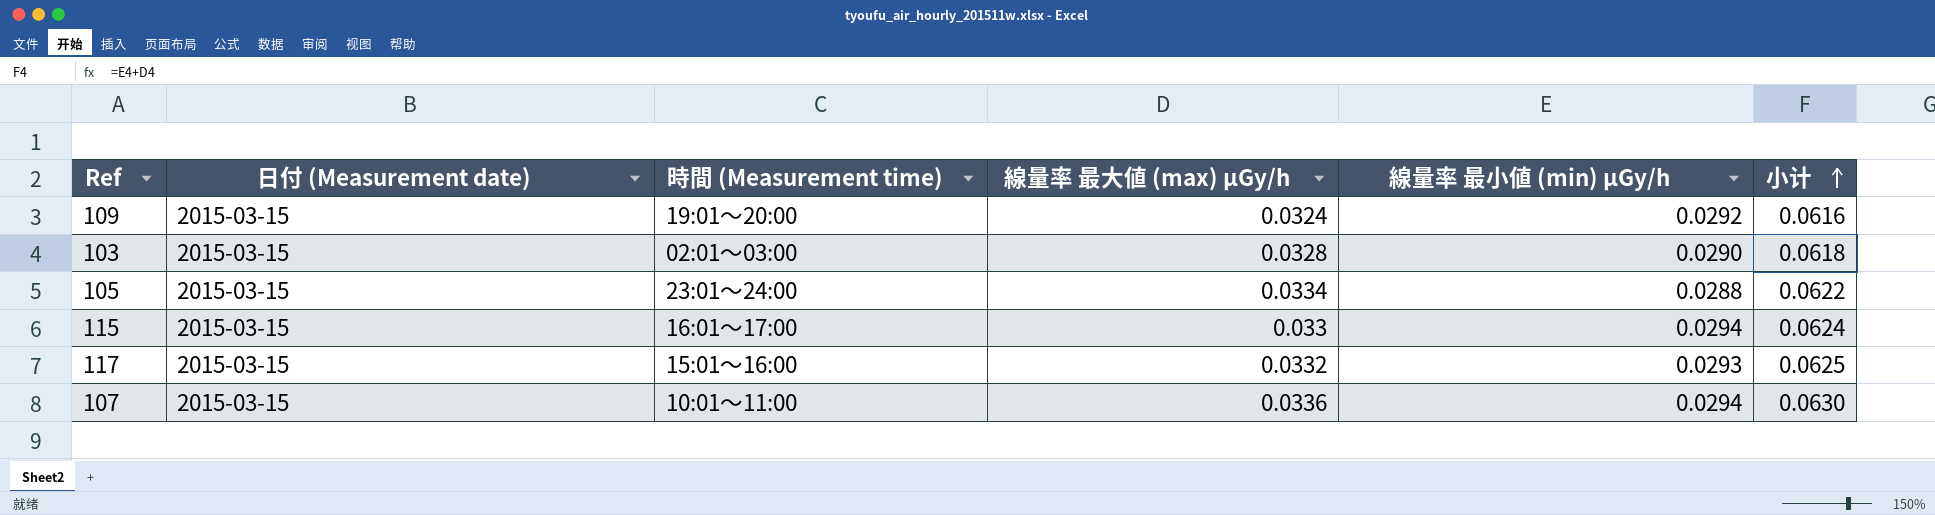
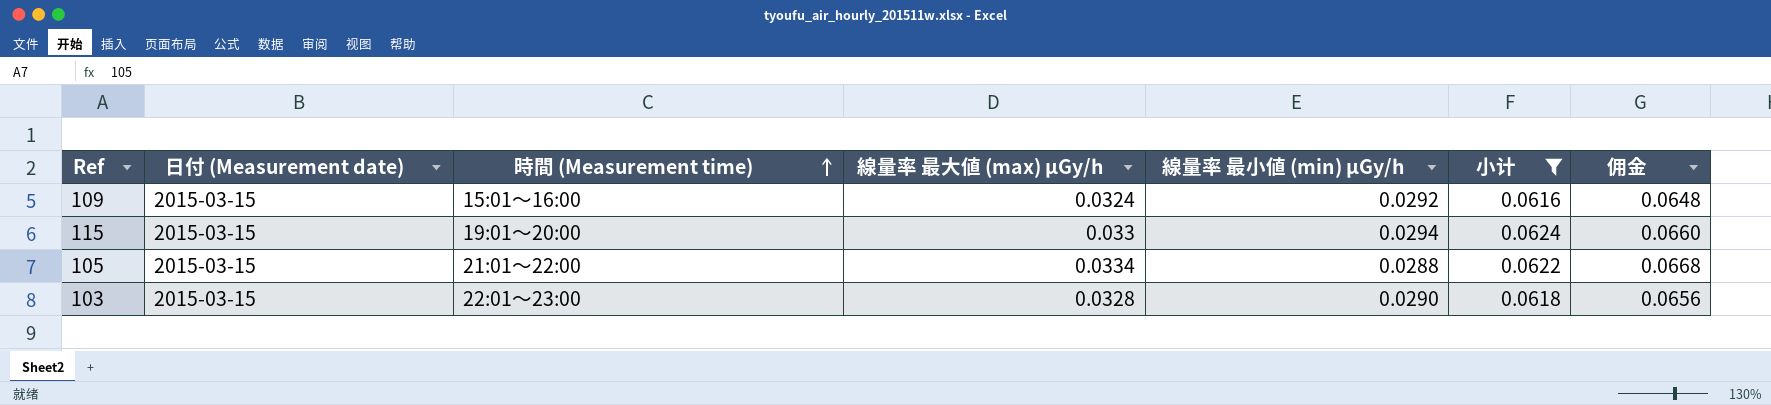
filter: none -> 小计 <= 0.0624
row order: 小计 ascending -> 時間 (Measurement time) ascending
column 佣金 | formula: none -> [線量率 最大値 (max) μGy/h] * 2
109 | 時間 (Measurement time): 19:01～20:00 -> 15:01～16:00
115 | 時間 (Measurement time): 16:01～17:00 -> 19:01～20:00
105 | 時間 (Measurement time): 23:01～24:00 -> 21:01～22:00
103 | 時間 (Measurement time): 02:01～03:00 -> 22:01～23:00

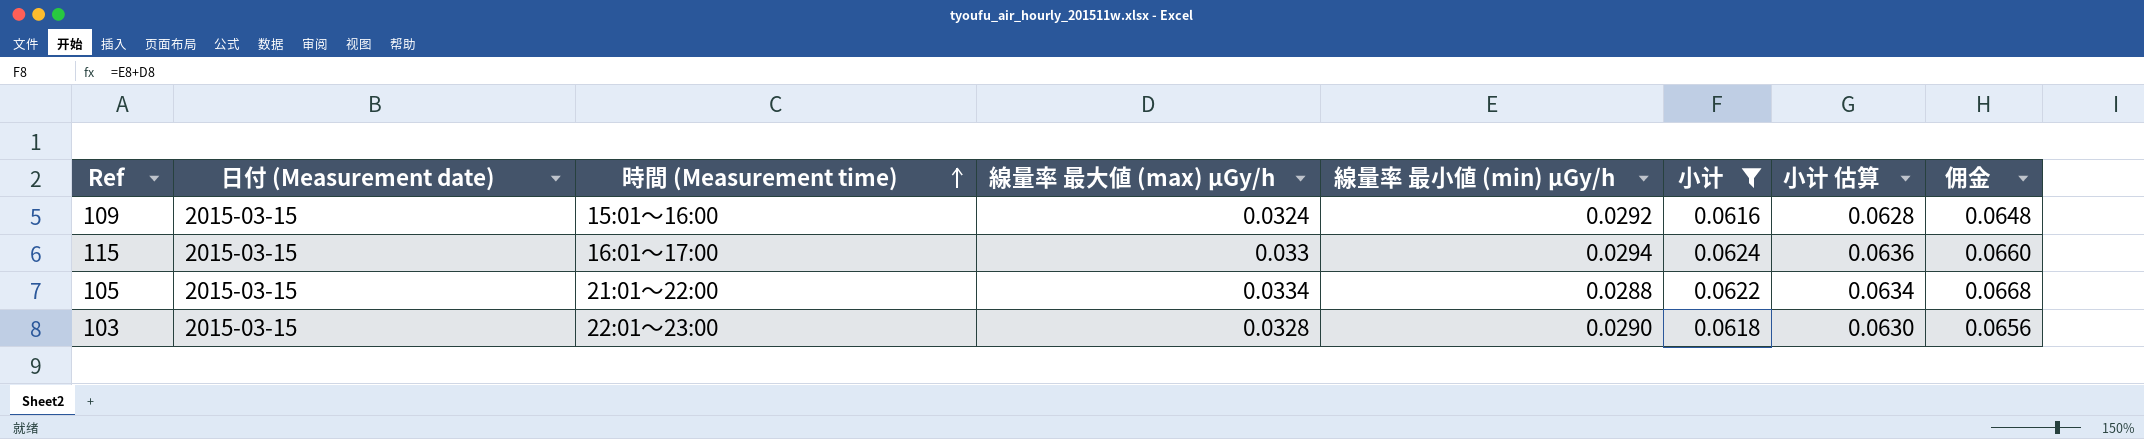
column 小计 估算 | formula: none -> [小计] * 1.02
115 | 時間 (Measurement time): 19:01～20:00 -> 16:01～17:00

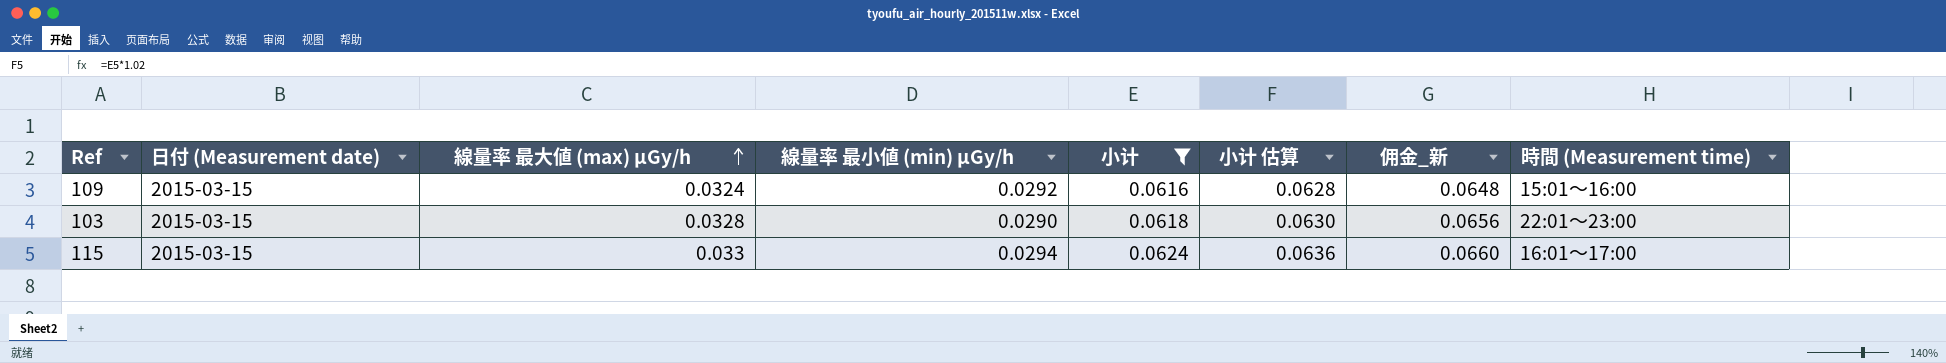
row order: 時間 (Measurement time) ascending -> 線量率 最大値 (max) μGy/h ascending
column name: 佣金 -> 佣金_新
column 時間 (Measurement time) | position: 3 -> 8
row 105: 2015-03-15 | 21:01～22:00 | 0.0334 | 0.0288 | 0.0622 | 0.0634 | 0.0668 -> none

